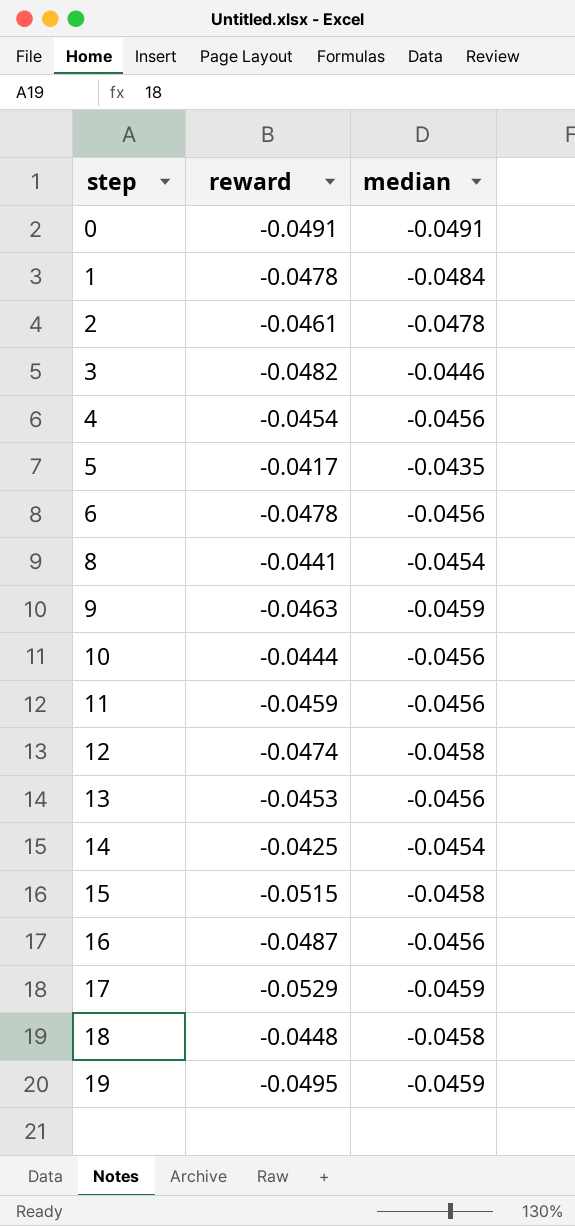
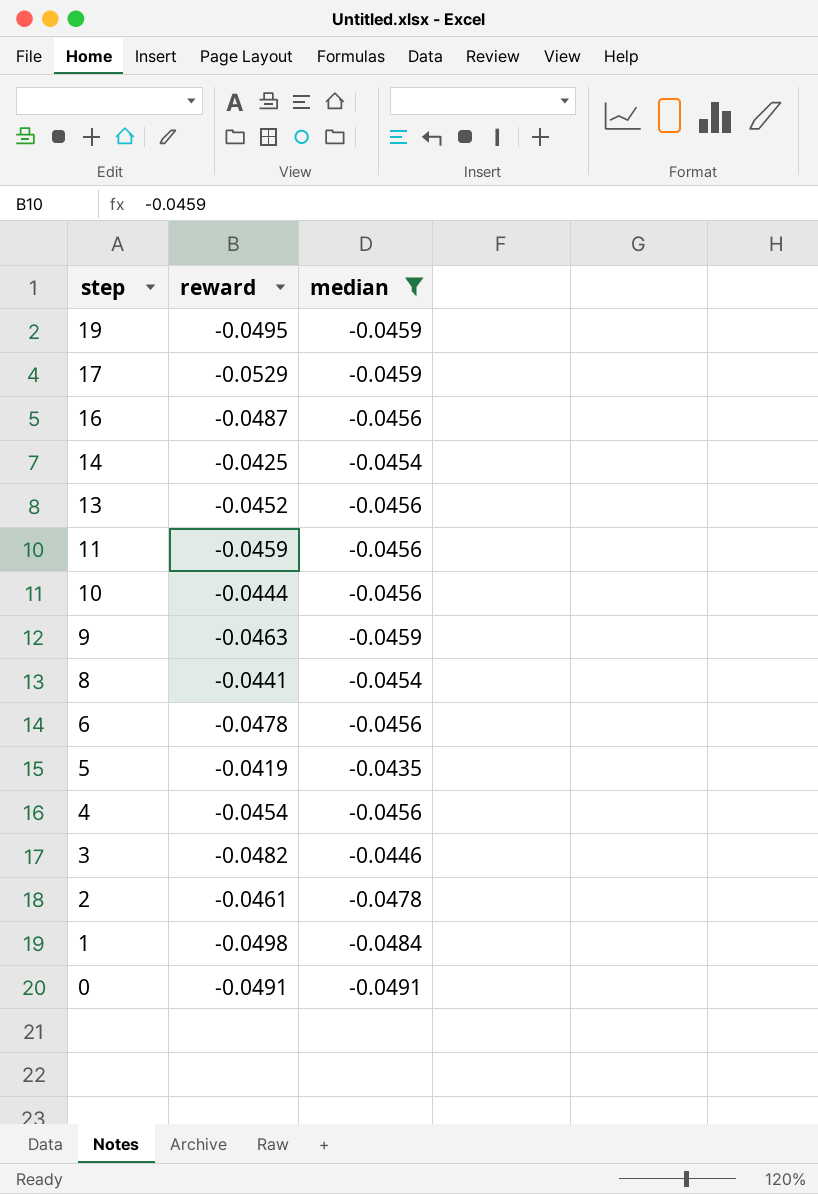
filter: none -> median != -0.0458
row order: step ascending -> step descending
13 | reward: -0.0453 -> -0.0452
5 | reward: -0.0417 -> -0.0419
1 | reward: -0.0478 -> -0.0498

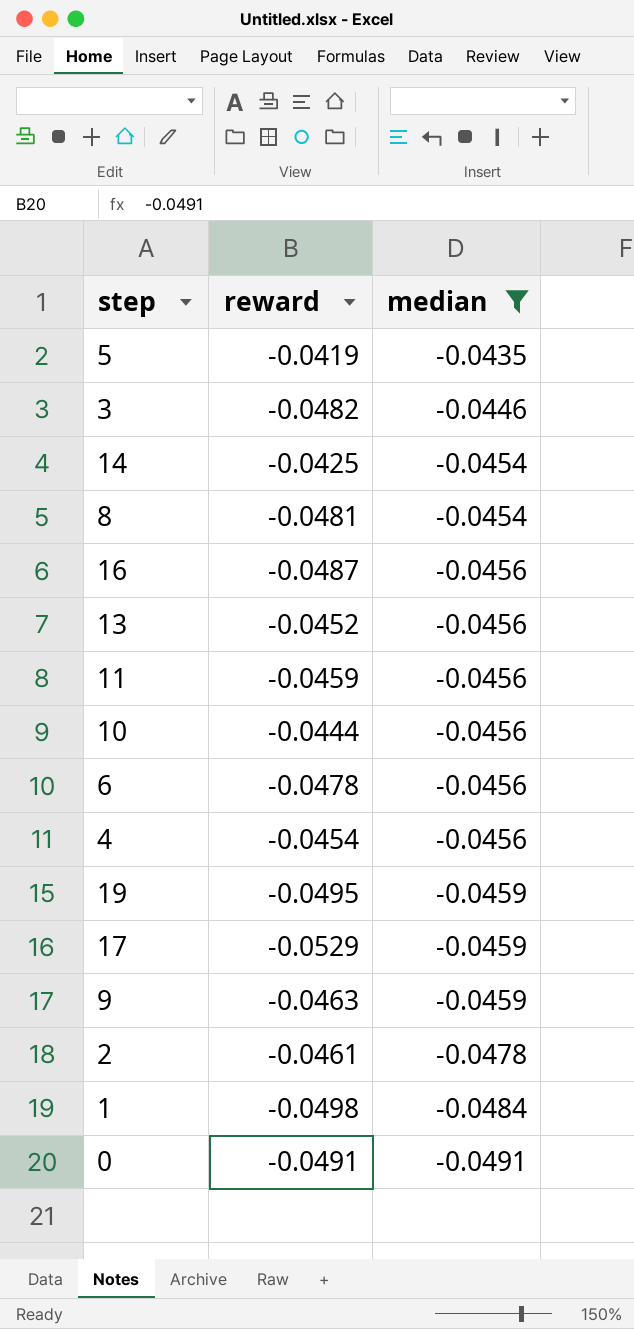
row order: step descending -> median descending
8 | reward: -0.0441 -> -0.0481

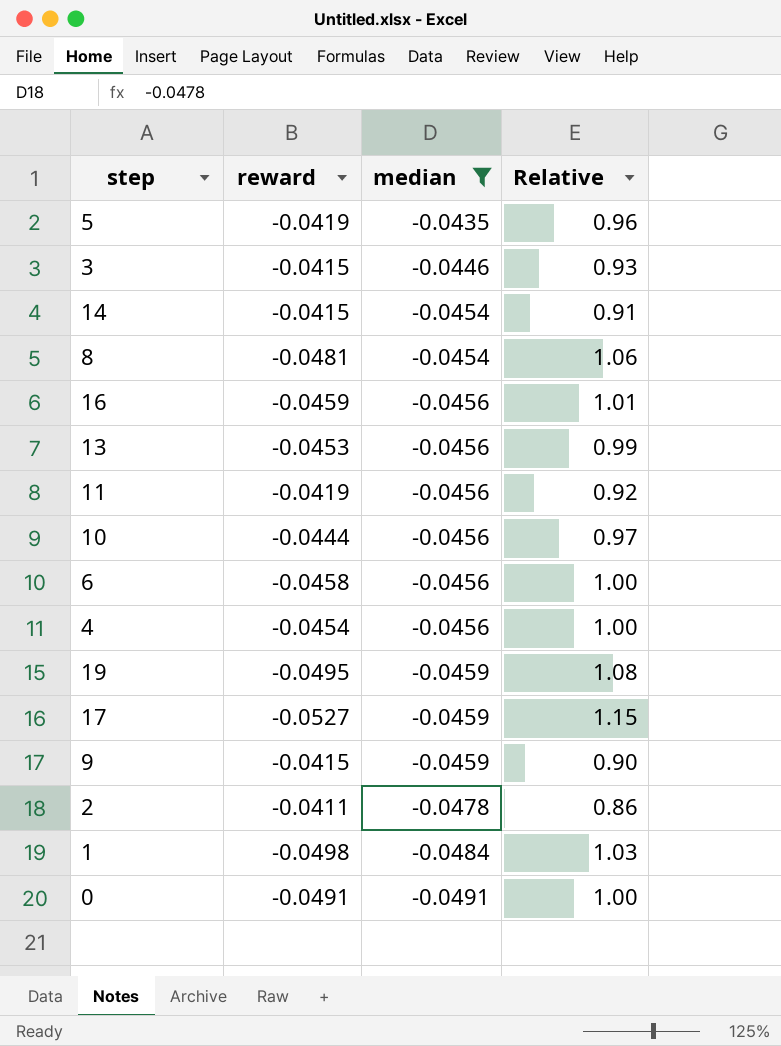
column Relative | formula: none -> [reward] / [median]
3 | reward: -0.0482 -> -0.0415
14 | reward: -0.0425 -> -0.0415
16 | reward: -0.0487 -> -0.0459
13 | reward: -0.0452 -> -0.0453
11 | reward: -0.0459 -> -0.0419
6 | reward: -0.0478 -> -0.0458
17 | reward: -0.0529 -> -0.0527
9 | reward: -0.0463 -> -0.0415
2 | reward: -0.0461 -> -0.0411

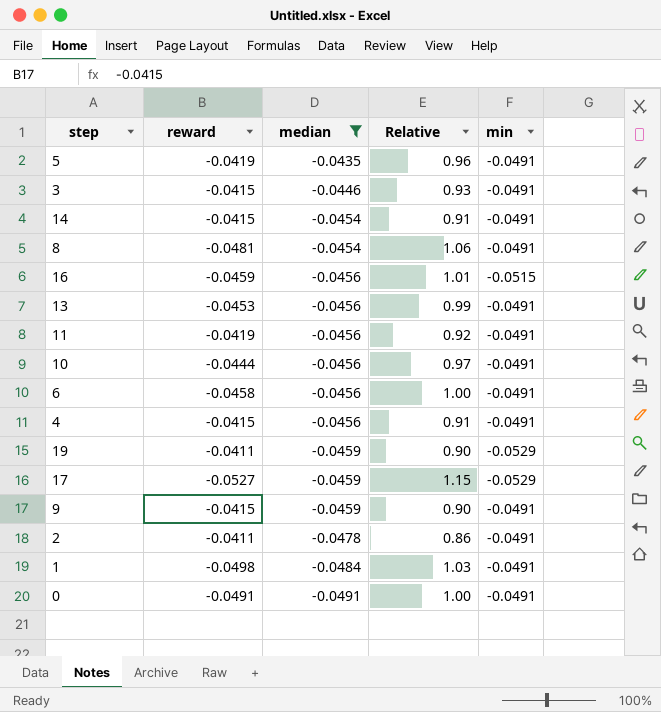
column min | position: none -> 5
4 | reward: -0.0454 -> -0.0415
4 | Relative: 1.00 -> 0.91
19 | reward: -0.0495 -> -0.0411
19 | Relative: 1.08 -> 0.90

